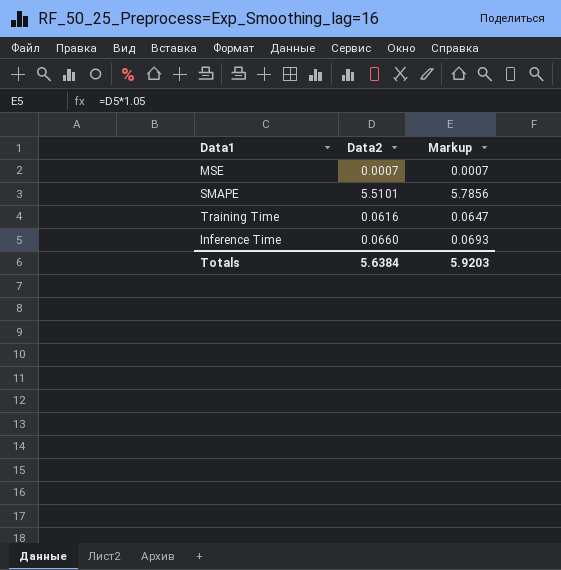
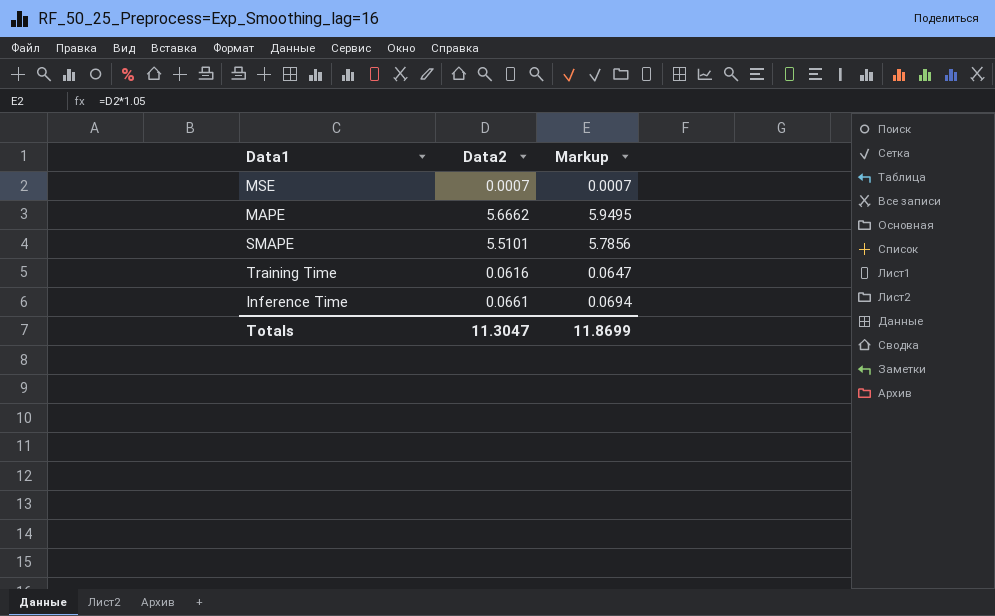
row MAPE: none -> 5.6662 | 5.9495
Inference Time | Data2: 0.0660 -> 0.0661
Inference Time | Markup: 0.0693 -> 0.0694
Totals | Data2: 5.6384 -> 11.3047
Totals | Markup: 5.9203 -> 11.8699

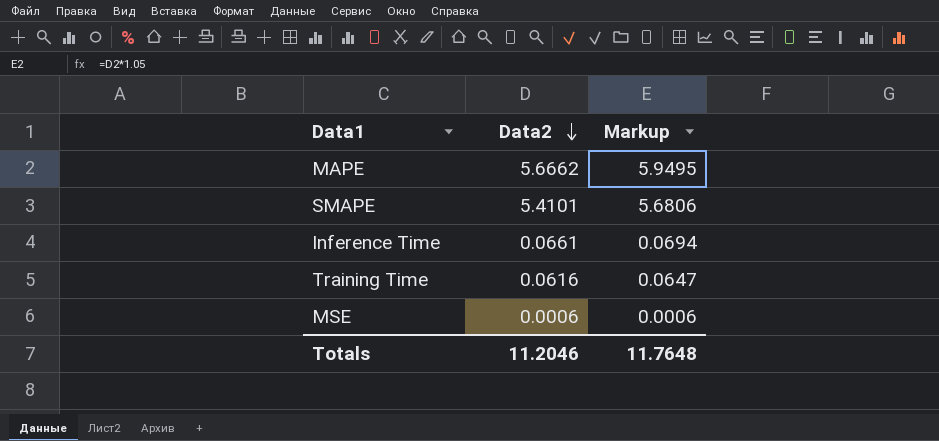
row order: none -> Data2 descending
SMAPE | Data2: 5.5101 -> 5.4101
SMAPE | Markup: 5.7856 -> 5.6806
MSE | Data2: 0.0007 -> 0.0006
MSE | Markup: 0.0007 -> 0.0006
Totals | Data2: 11.3047 -> 11.2046
Totals | Markup: 11.8699 -> 11.7648

